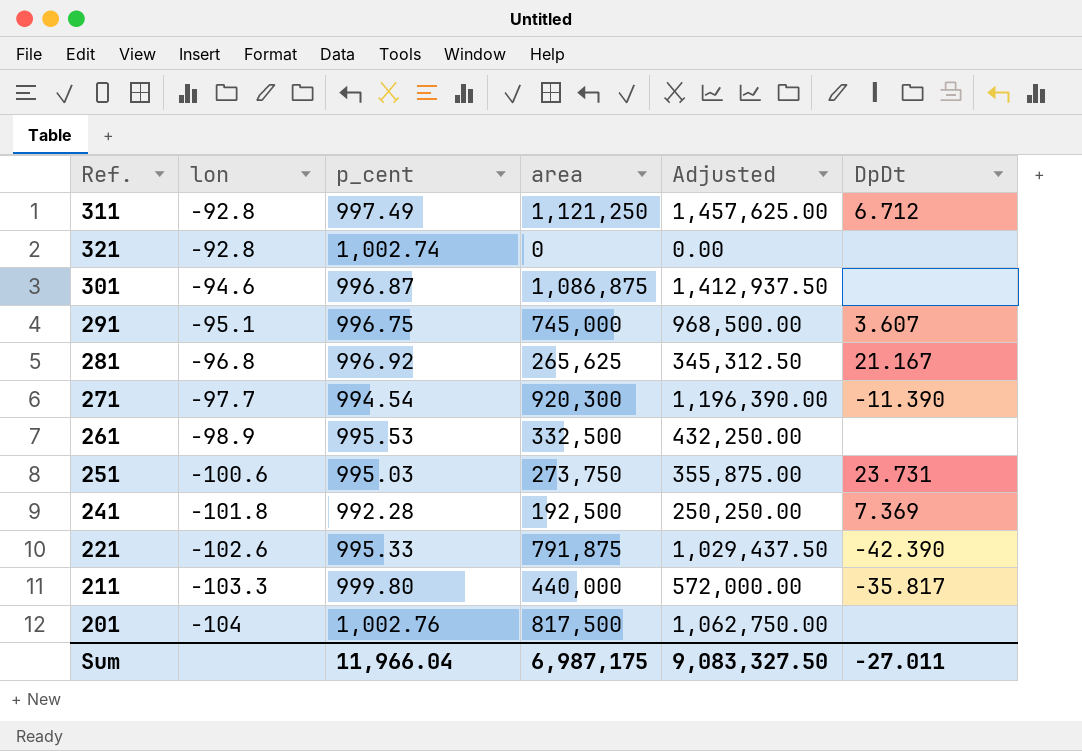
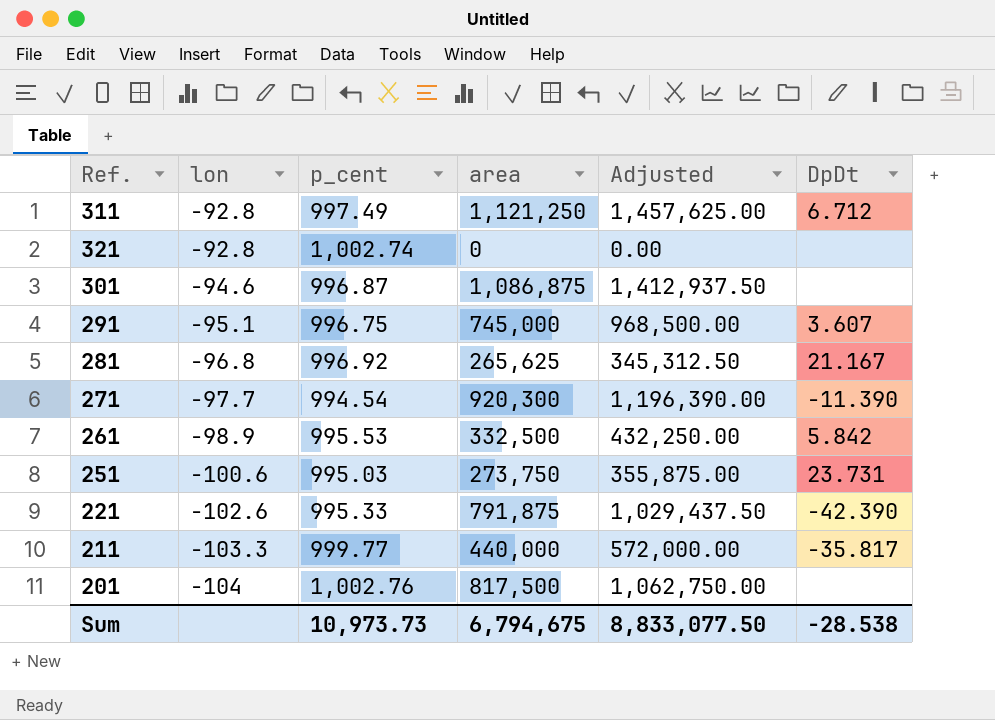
row 241: -101.8 | 992.28 | 192,500 | 250,250.00 | 7.369 -> none
261 | DpDt: none -> 5.842
211 | p_cent: 999.80 -> 999.77
Sum | p_cent: 11,966.04 -> 10,973.73
Sum | area: 6,987,175 -> 6,794,675
Sum | Adjusted: 9,083,327.50 -> 8,833,077.50
Sum | DpDt: -27.011 -> -28.538

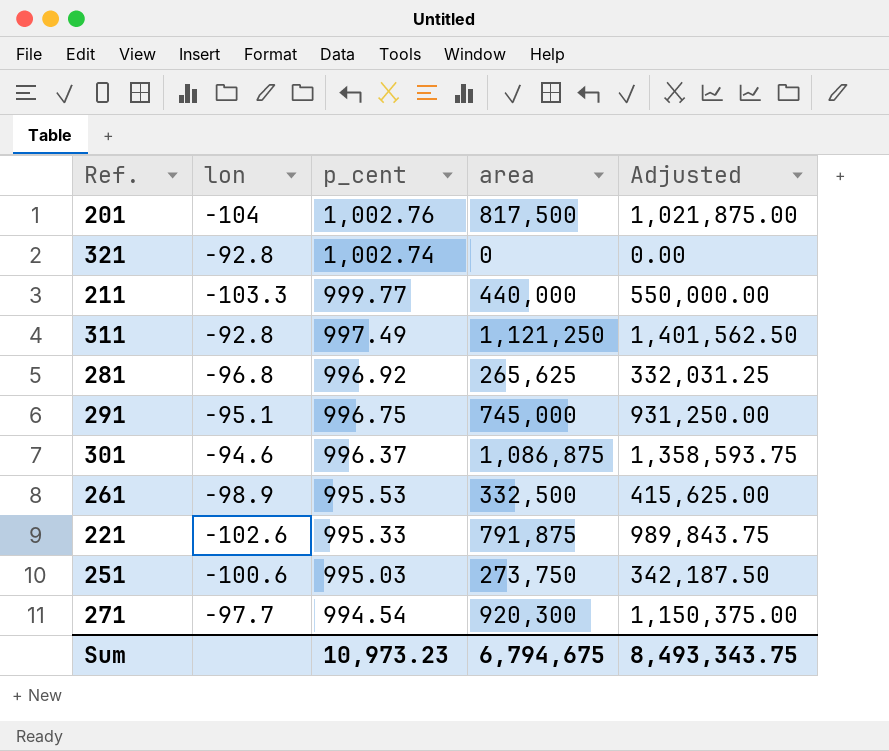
row order: lon descending -> p_cent descending
column DpDt | position: 6 -> none
column Adjusted | formula: [area] * 1.3 -> [area] * 1.25
301 | p_cent: 996.87 -> 996.37
Sum | p_cent: 10,973.73 -> 10,973.23
Sum | Adjusted: 8,833,077.50 -> 8,493,343.75

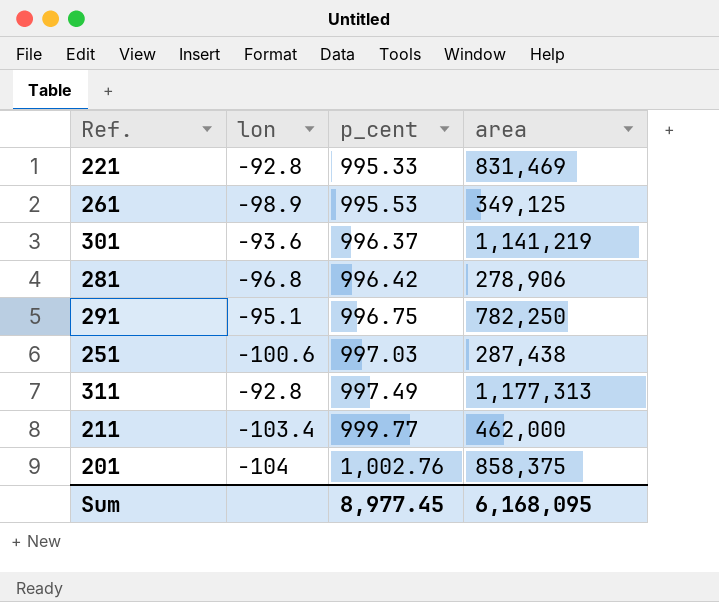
row order: p_cent descending -> p_cent ascending
column Adjusted | formula: [area] * 1.25 -> none
row 321: -92.8 | 1,002.74 | 0 | 0.00 -> none
row 271: -97.7 | 994.54 | 920,300 | 1,150,375.00 -> none
221 | lon: -102.6 -> -92.8
221 | area: 791,875 -> 831,469
261 | area: 332,500 -> 349,125
301 | lon: -94.6 -> -93.6
301 | area: 1,086,875 -> 1,141,219
281 | p_cent: 996.92 -> 996.42
281 | area: 265,625 -> 278,906
291 | area: 745,000 -> 782,250
251 | p_cent: 995.03 -> 997.03
251 | area: 273,750 -> 287,438
311 | area: 1,121,250 -> 1,177,313
211 | lon: -103.3 -> -103.4
211 | area: 440,000 -> 462,000
201 | area: 817,500 -> 858,375
Sum | p_cent: 10,973.23 -> 8,977.45
Sum | area: 6,794,675 -> 6,168,095

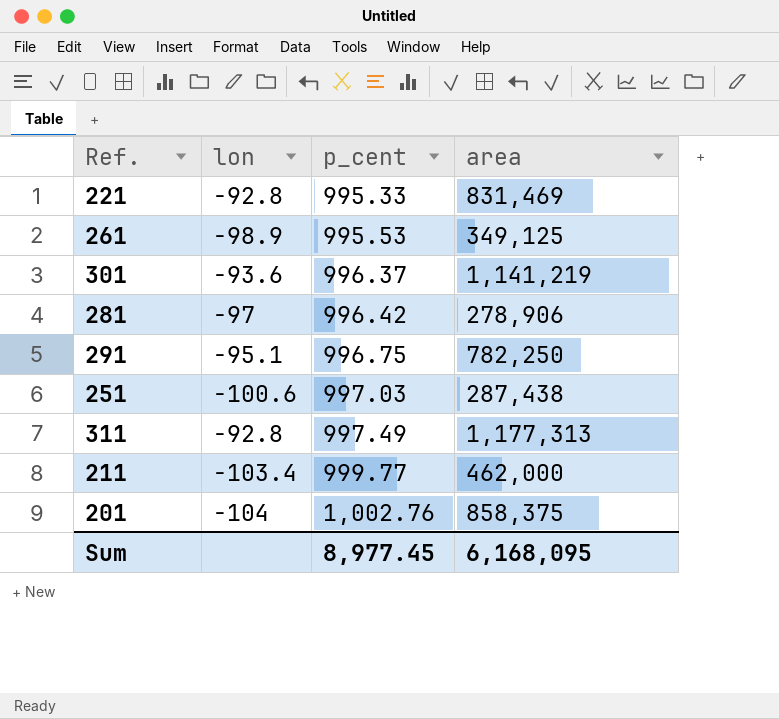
281 | lon: -96.8 -> -97

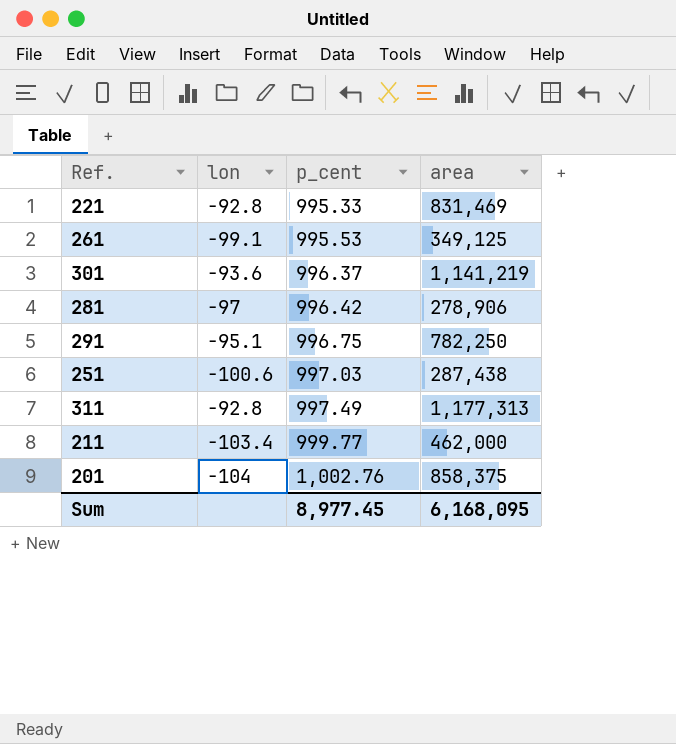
261 | lon: -98.9 -> -99.1

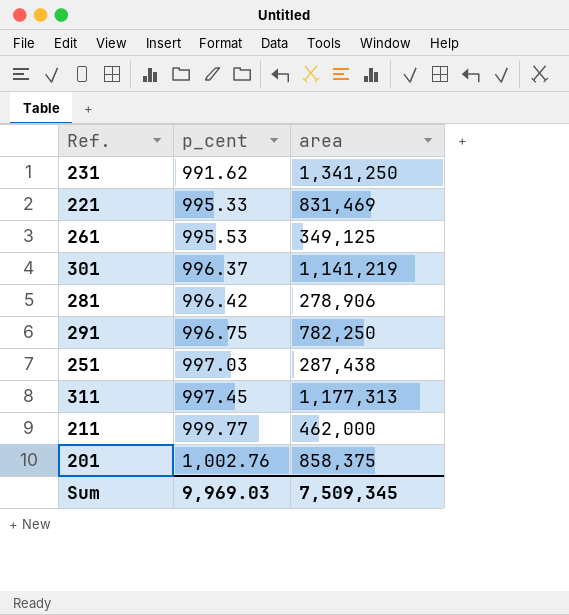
column lon | position: 2 -> none
row 231: none -> 991.62 | 1,341,250
311 | p_cent: 997.49 -> 997.45
Sum | p_cent: 8,977.45 -> 9,969.03
Sum | area: 6,168,095 -> 7,509,345

